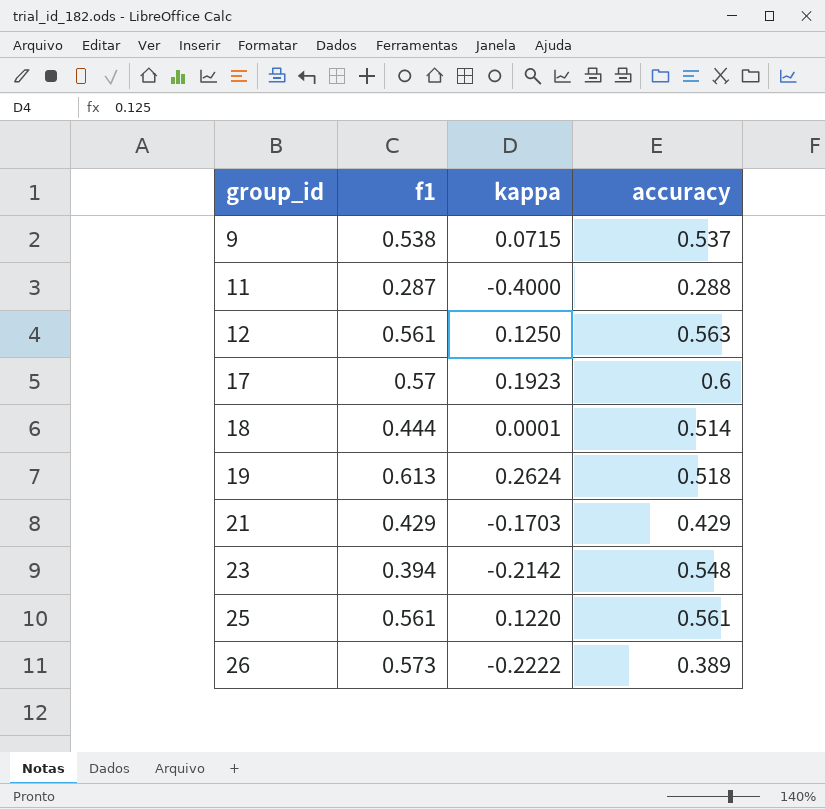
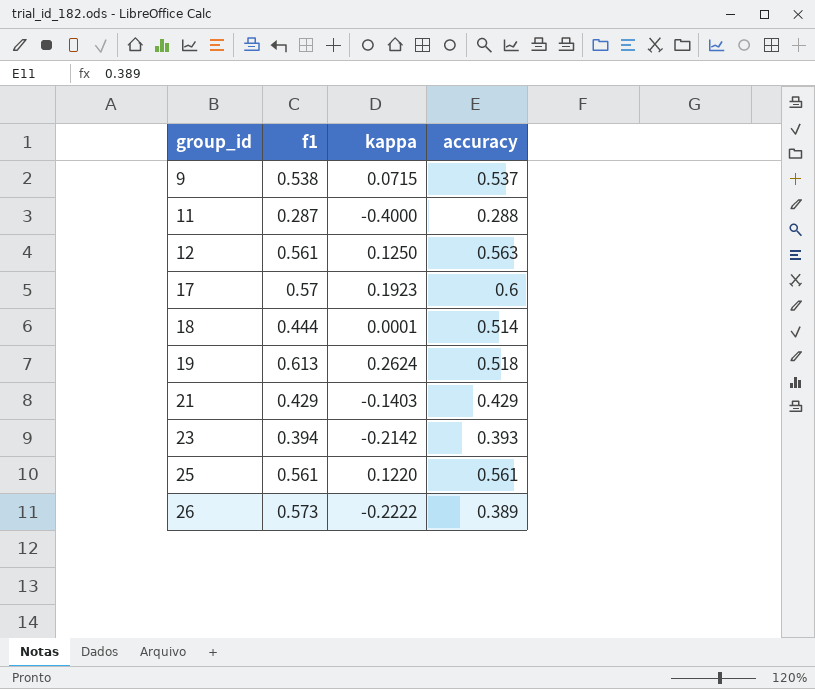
21 | kappa: -0.1703 -> -0.1403
23 | accuracy: 0.548 -> 0.393

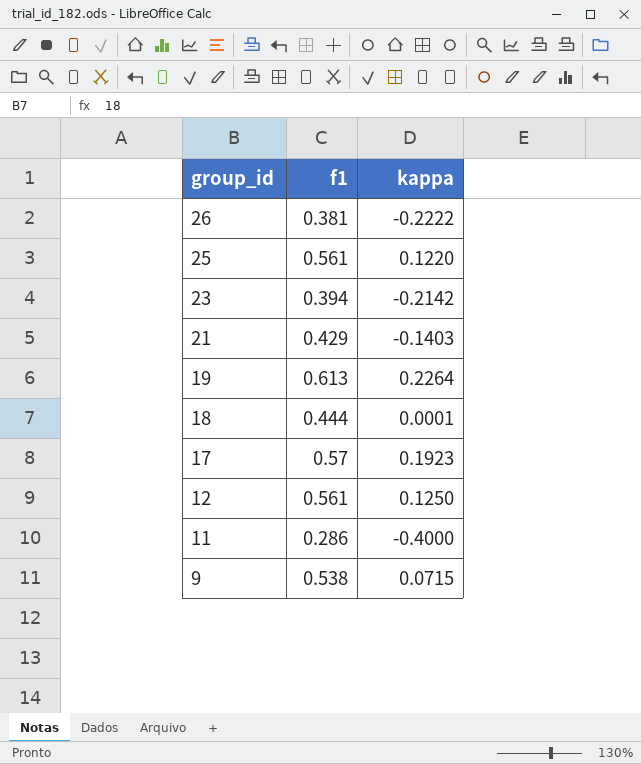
row order: group_id ascending -> group_id descending
column accuracy | position: 4 -> none
26 | f1: 0.573 -> 0.381
19 | kappa: 0.2624 -> 0.2264
11 | f1: 0.287 -> 0.286

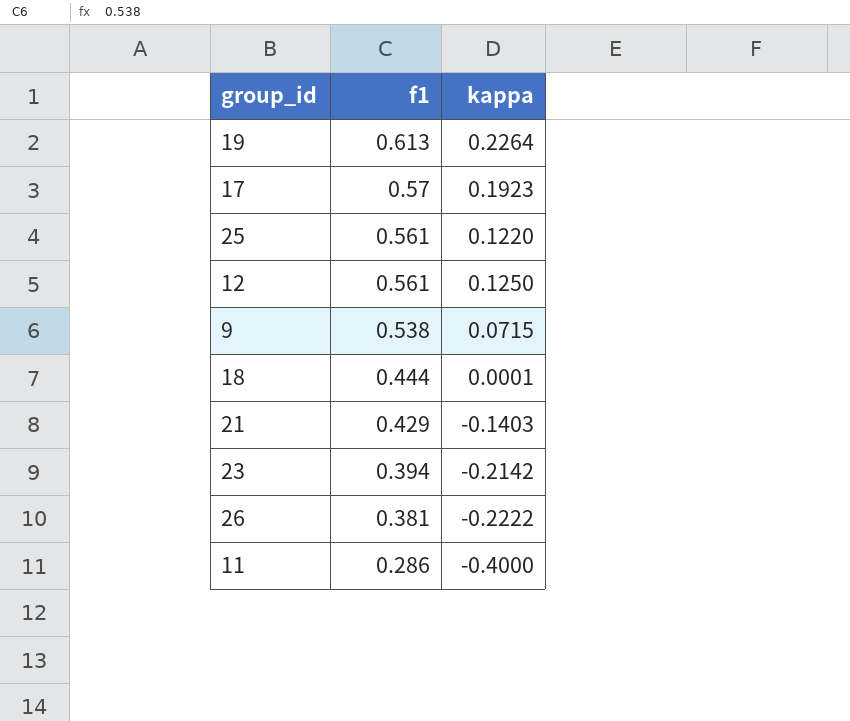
row order: group_id descending -> f1 descending

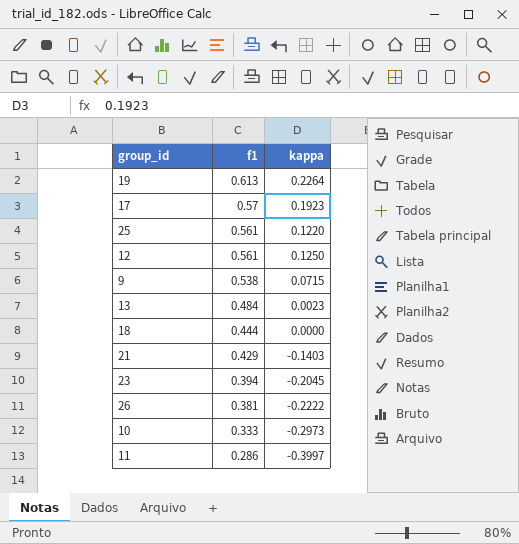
row 13: none -> 0.484 | 0.0023
18 | kappa: 0.0001 -> 0.0000
23 | kappa: -0.2142 -> -0.2045
row 10: none -> 0.333 | -0.2973
11 | kappa: -0.4000 -> -0.3997

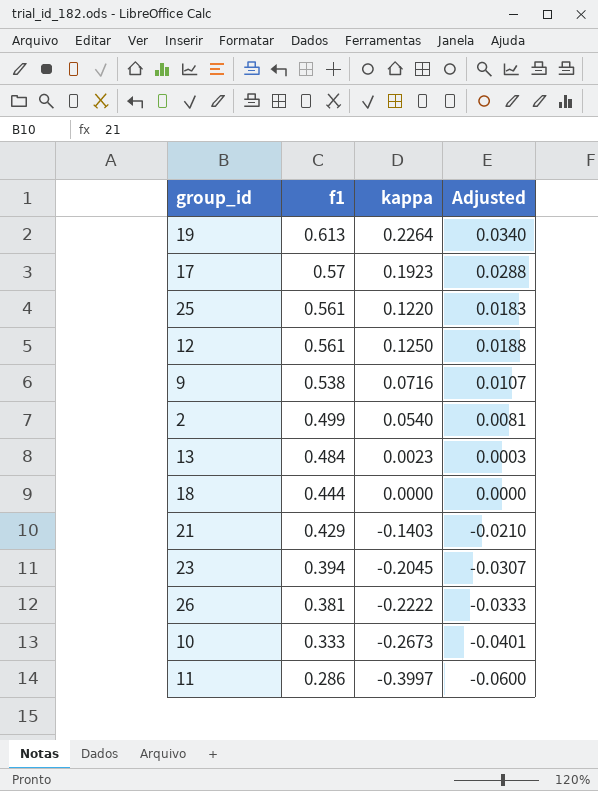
column Adjusted | formula: none -> [kappa] * 0.15
9 | kappa: 0.0715 -> 0.0716
row 2: none -> 0.499 | 0.0540 | 0.0081
10 | kappa: -0.2973 -> -0.2673

